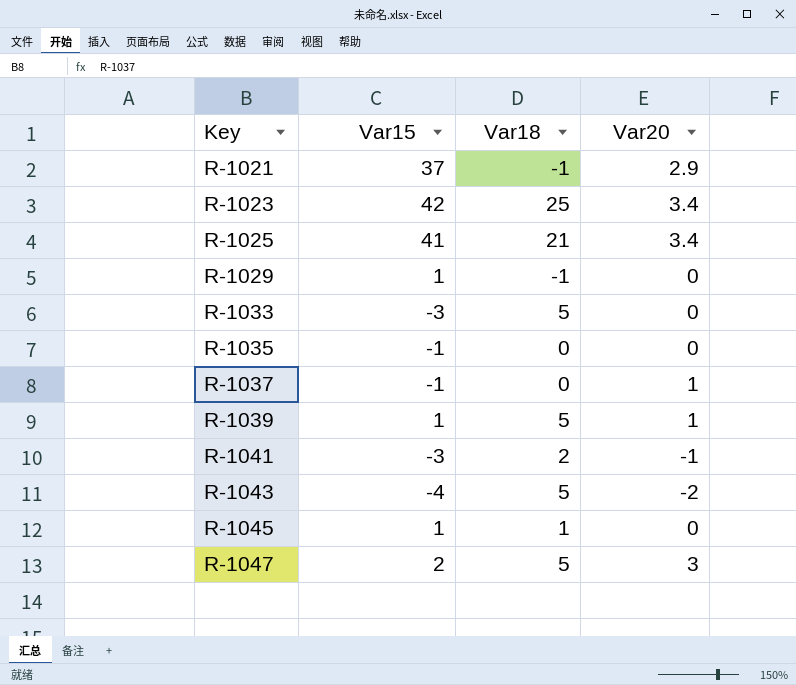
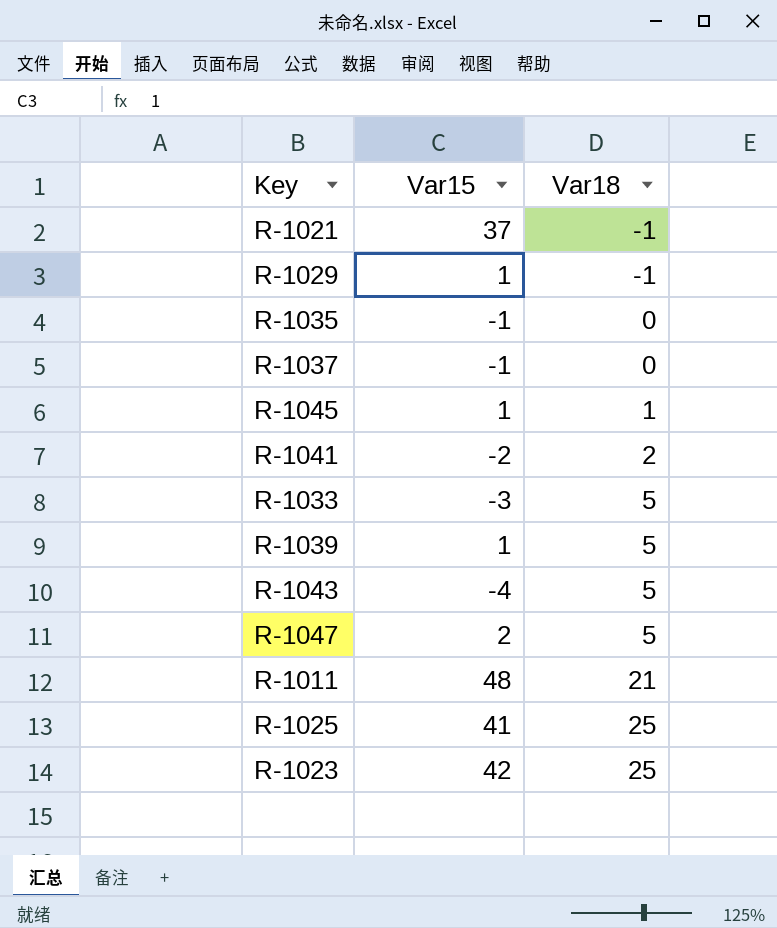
row order: Key ascending -> Var18 ascending
column Var20 | position: 4 -> none
R-1041 | Var15: -3 -> -2
row R-1011: none -> 48 | 21
R-1025 | Var18: 21 -> 25

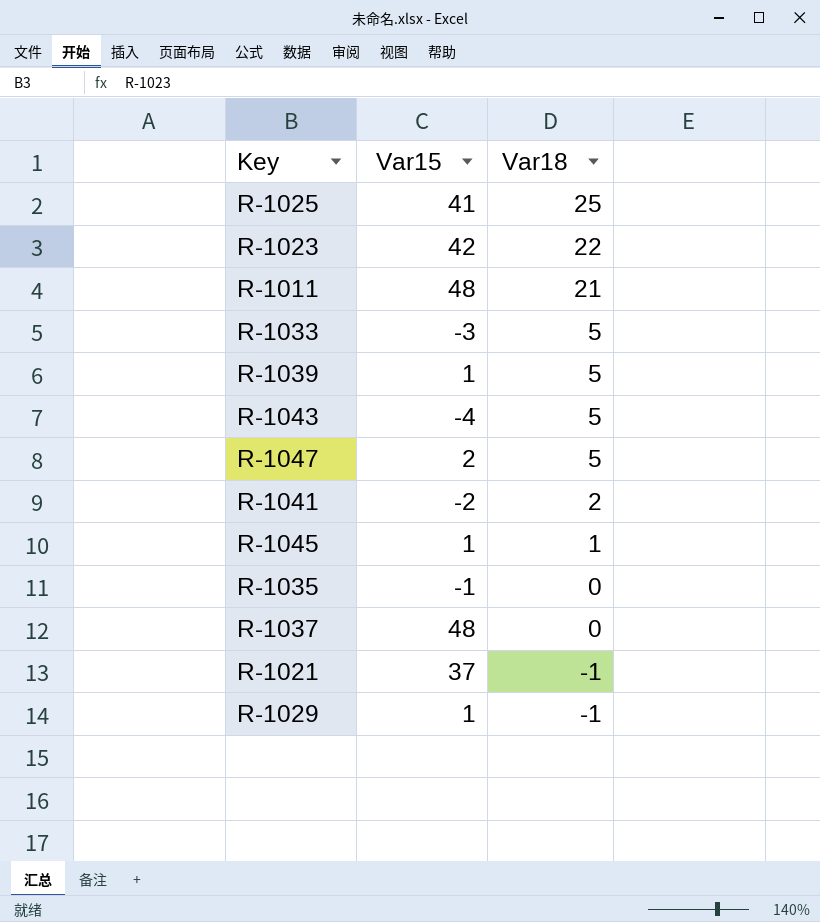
row order: Var18 ascending -> Var18 descending
R-1023 | Var18: 25 -> 22
R-1037 | Var15: -1 -> 48

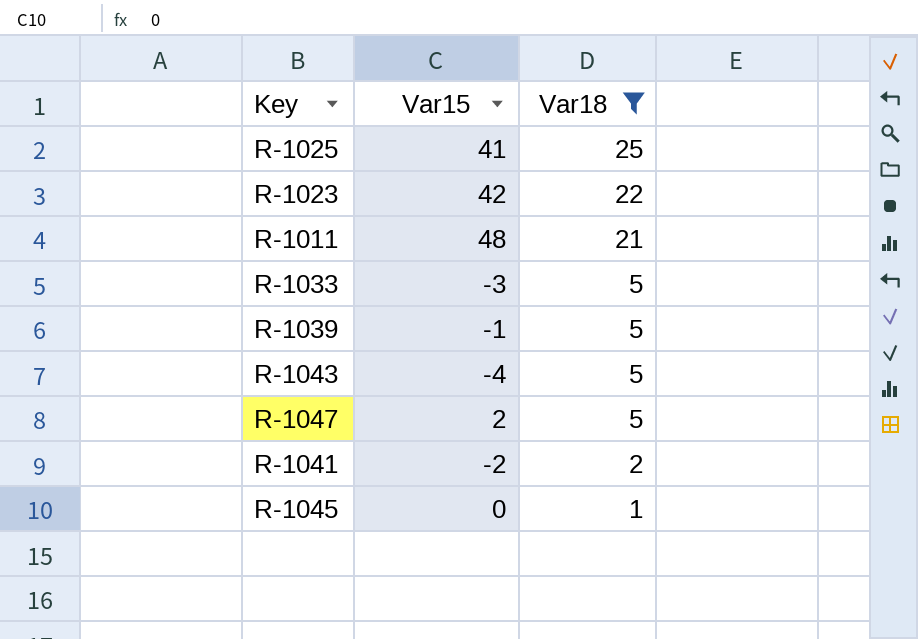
filter: none -> Var18 >= 1
R-1039 | Var15: 1 -> -1
R-1045 | Var15: 1 -> 0

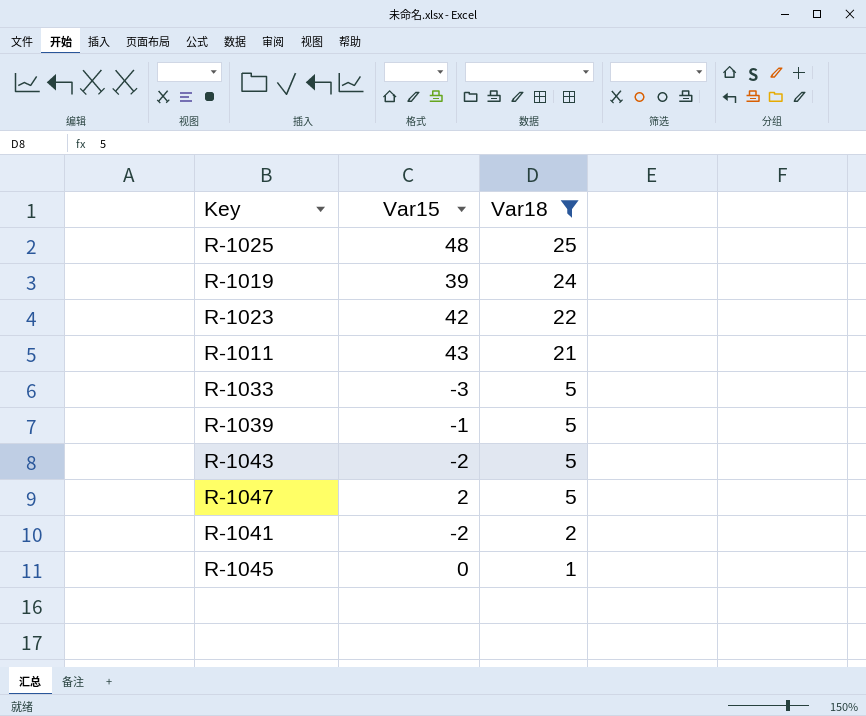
R-1025 | Var15: 41 -> 48
row R-1019: none -> 39 | 24
R-1011 | Var15: 48 -> 43
R-1043 | Var15: -4 -> -2

